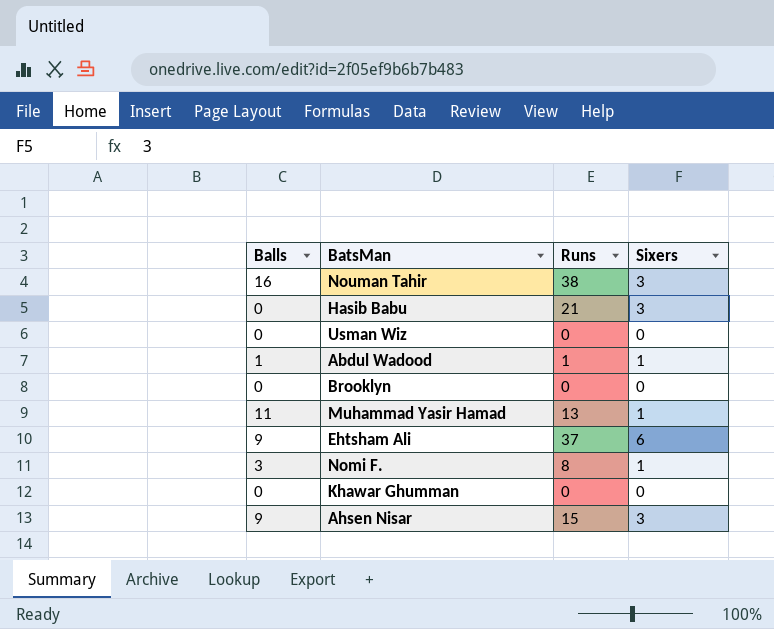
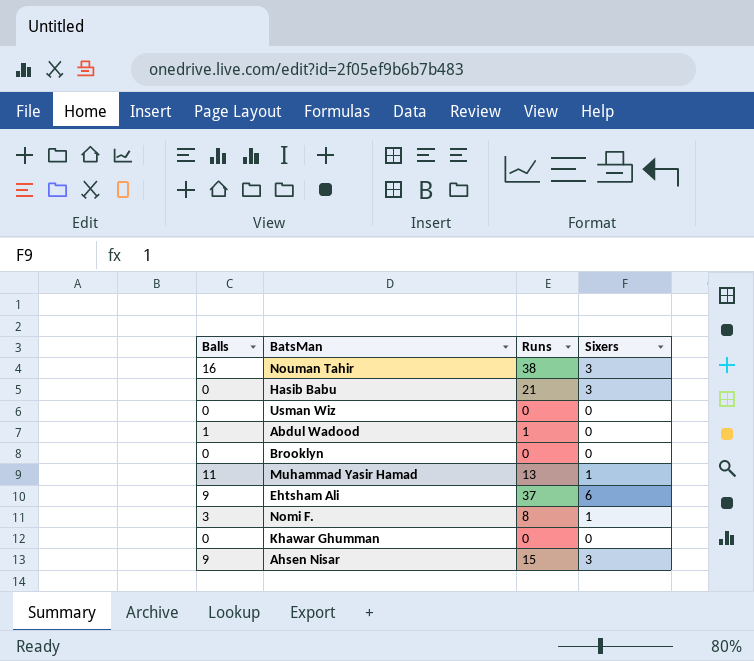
Abdul Wadood | Sixers: 1 -> 0

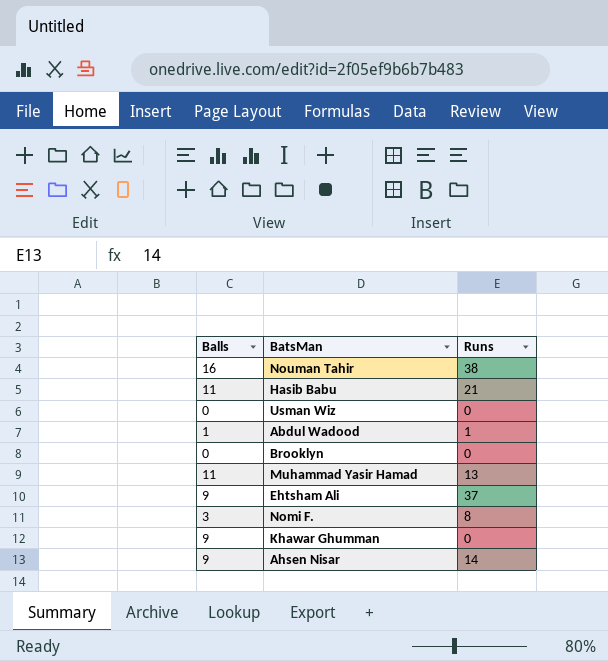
column Sixers | position: 4 -> none
Hasib Babu | Balls: 0 -> 11
Khawar Ghumman | Balls: 0 -> 9
Ahsen Nisar | Runs: 15 -> 14

